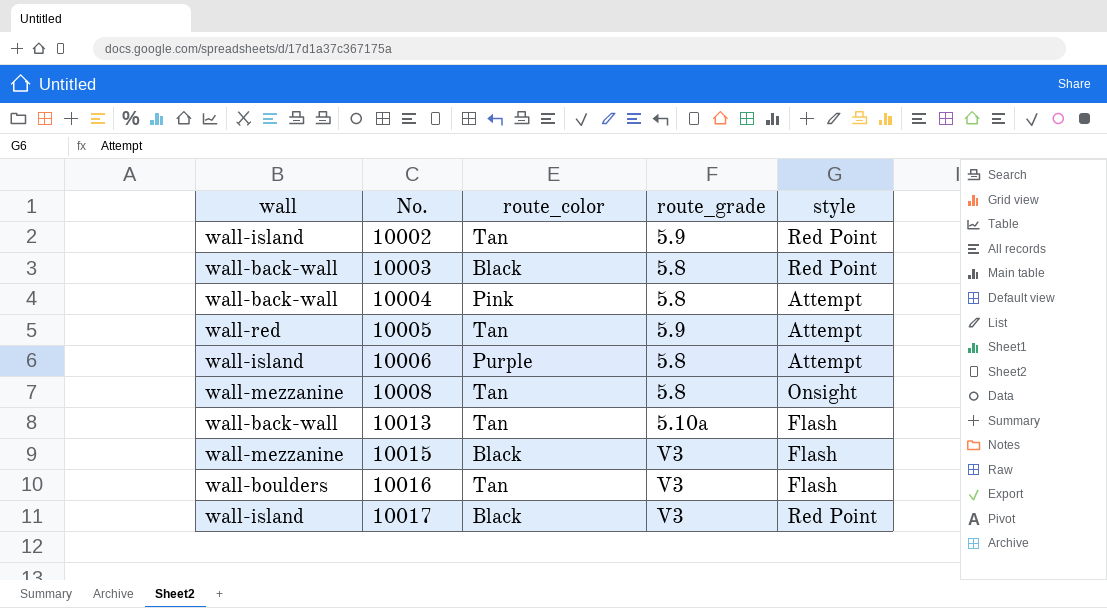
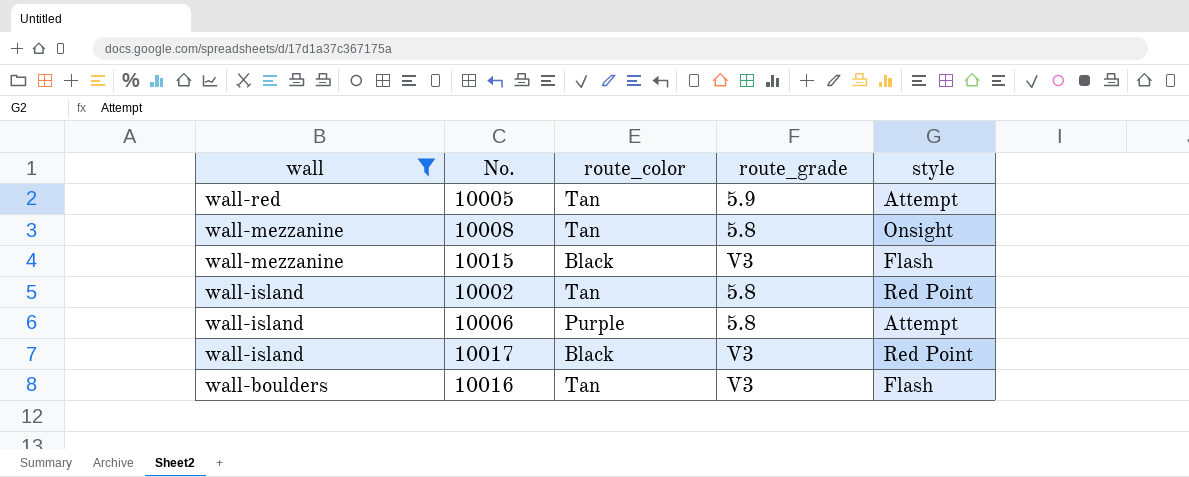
filter: none -> wall != wall-back-wall
row order: No. ascending -> wall descending
10002 | route_grade: 5.9 -> 5.8

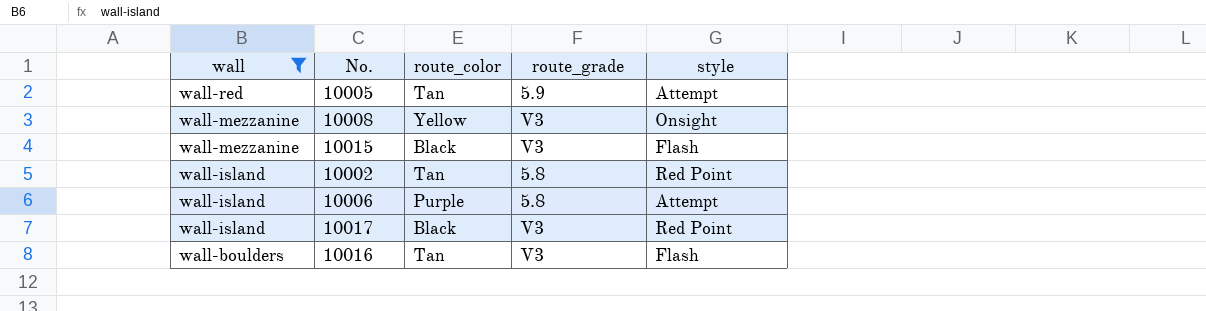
10008 | route_color: Tan -> Yellow
10008 | route_grade: 5.8 -> V3

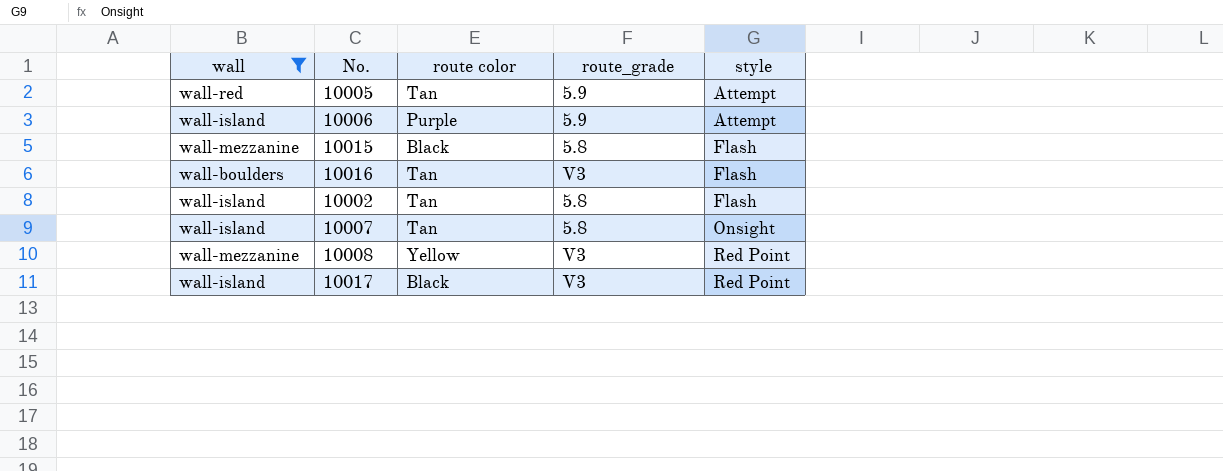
row order: wall descending -> style ascending
column name: route_color -> route color
10006 | route_grade: 5.8 -> 5.9
10015 | route_grade: V3 -> 5.8
10002 | style: Red Point -> Flash
row 10007: none -> wall-island | Tan | 5.8 | Onsight
10008 | style: Onsight -> Red Point

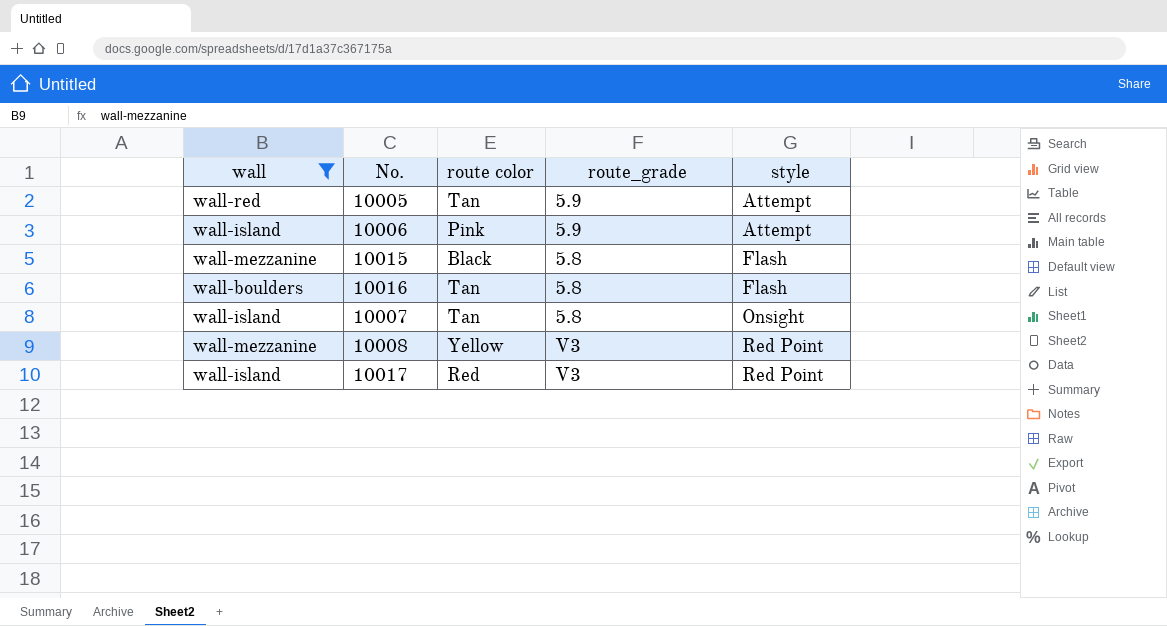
row 10002: wall-island | Tan | 5.8 | Flash -> none
10006 | route color: Purple -> Pink
10016 | route_grade: V3 -> 5.8
10017 | route color: Black -> Red

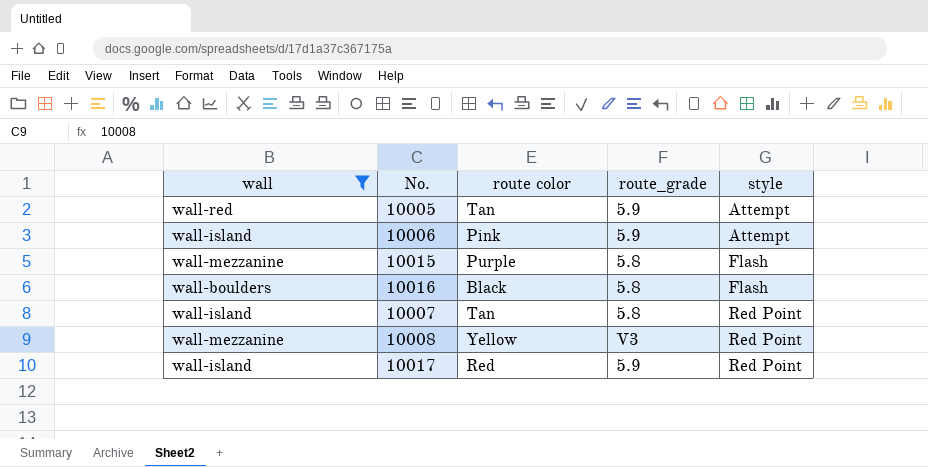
10015 | route color: Black -> Purple
10016 | route color: Tan -> Black
10007 | style: Onsight -> Red Point
10017 | route_grade: V3 -> 5.9

